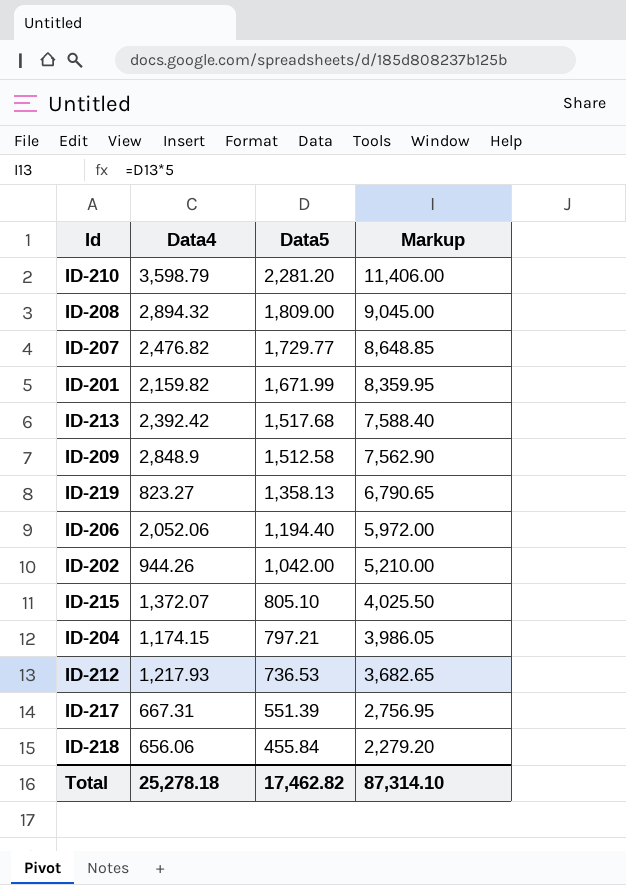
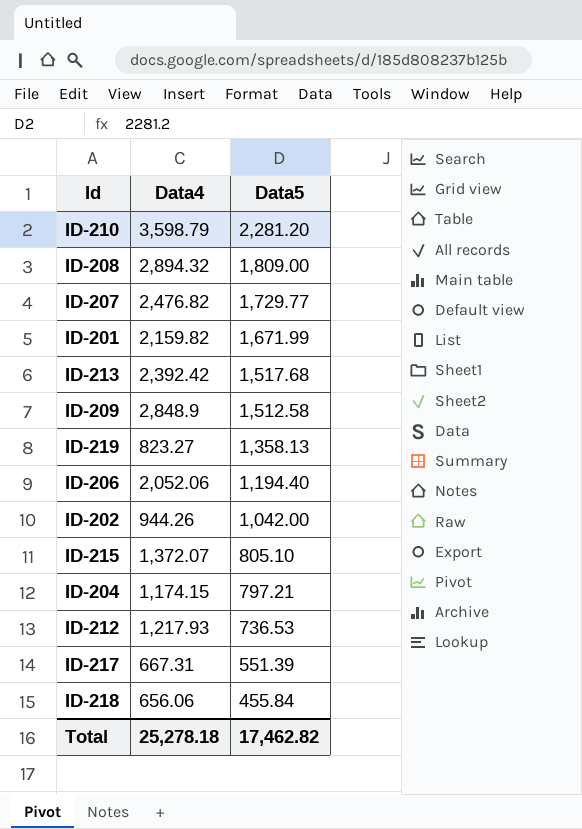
column Markup | formula: [Data5] * 5 -> none

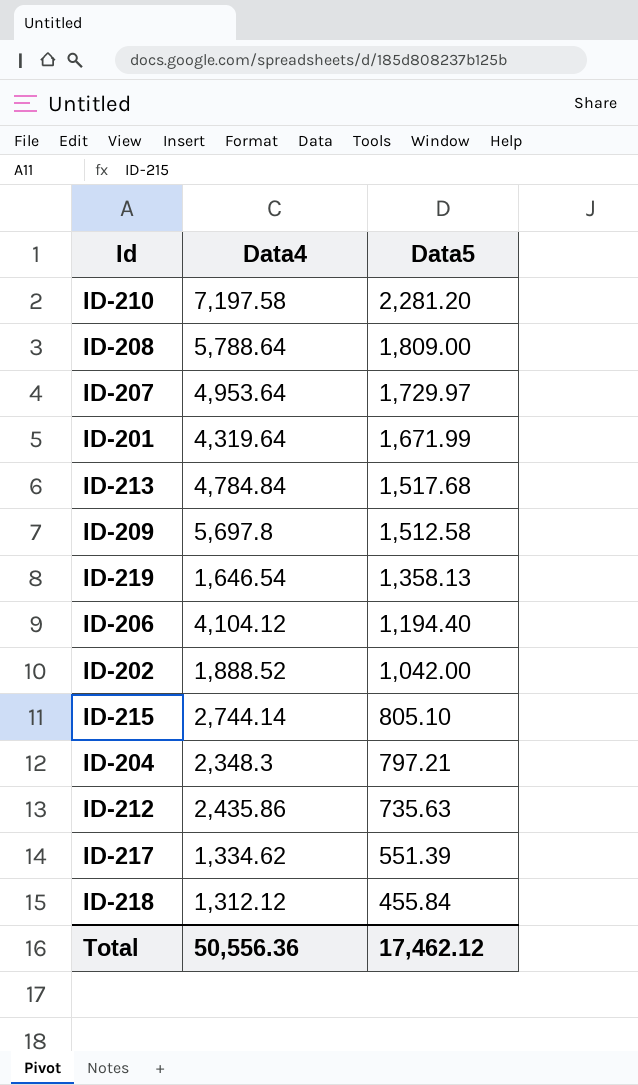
ID-210 | Data4: 3,598.79 -> 7,197.58
ID-208 | Data4: 2,894.32 -> 5,788.64
ID-207 | Data4: 2,476.82 -> 4,953.64
ID-207 | Data5: 1,729.77 -> 1,729.97
ID-201 | Data4: 2,159.82 -> 4,319.64
ID-213 | Data4: 2,392.42 -> 4,784.84
ID-209 | Data4: 2,848.9 -> 5,697.8
ID-219 | Data4: 823.27 -> 1,646.54
ID-206 | Data4: 2,052.06 -> 4,104.12
ID-202 | Data4: 944.26 -> 1,888.52
ID-215 | Data4: 1,372.07 -> 2,744.14
ID-204 | Data4: 1,174.15 -> 2,348.3
ID-212 | Data4: 1,217.93 -> 2,435.86
ID-212 | Data5: 736.53 -> 735.63
ID-217 | Data4: 667.31 -> 1,334.62
ID-218 | Data4: 656.06 -> 1,312.12
Total | Data4: 25,278.18 -> 50,556.36
Total | Data5: 17,462.82 -> 17,462.12

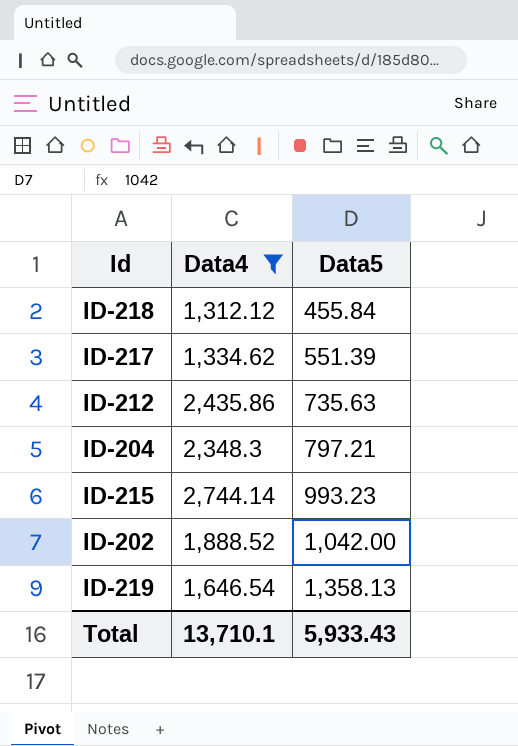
filter: none -> Data4 <= 2,744.14
row order: Data5 descending -> Data5 ascending
ID-215 | Data5: 805.10 -> 993.23
Total | Data4: 50,556.36 -> 13,710.1
Total | Data5: 17,462.12 -> 5,933.43

